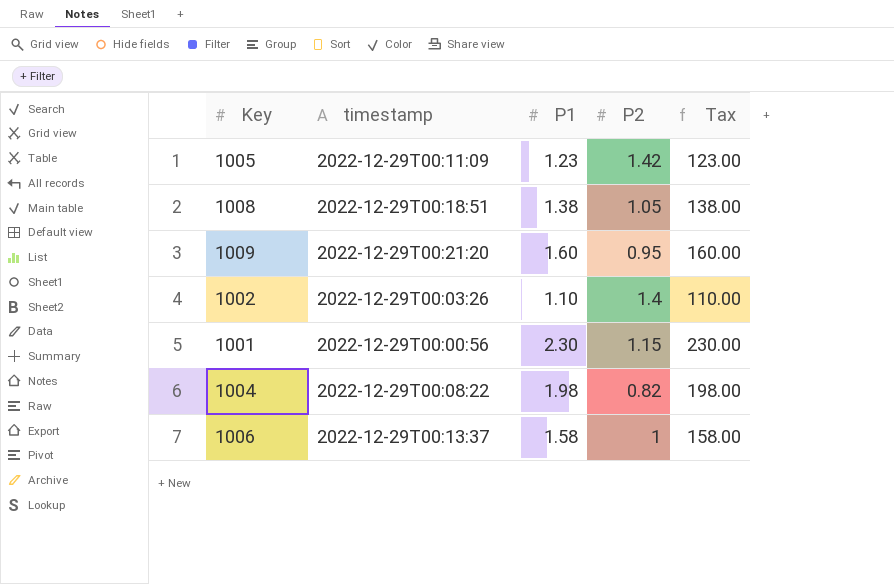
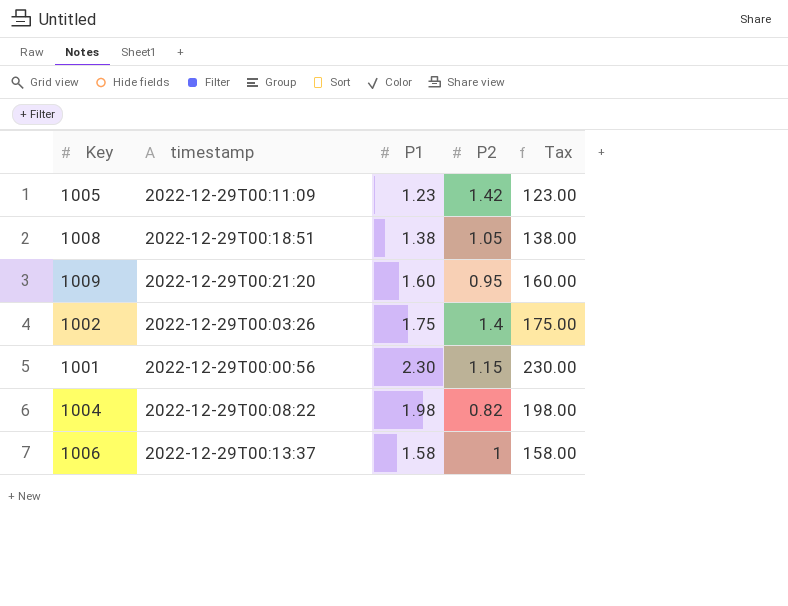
1002 | P1: 1.10 -> 1.75
1002 | Tax: 110.00 -> 175.00

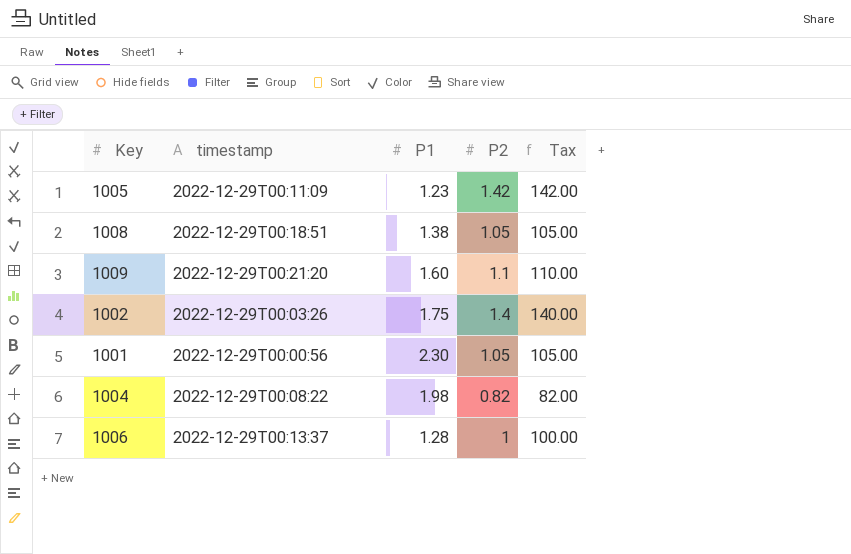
column Tax | formula: [P1] * 100 -> [P2] * 100
1009 | P2: 0.95 -> 1.1
1001 | P2: 1.15 -> 1.05
1006 | P1: 1.58 -> 1.28

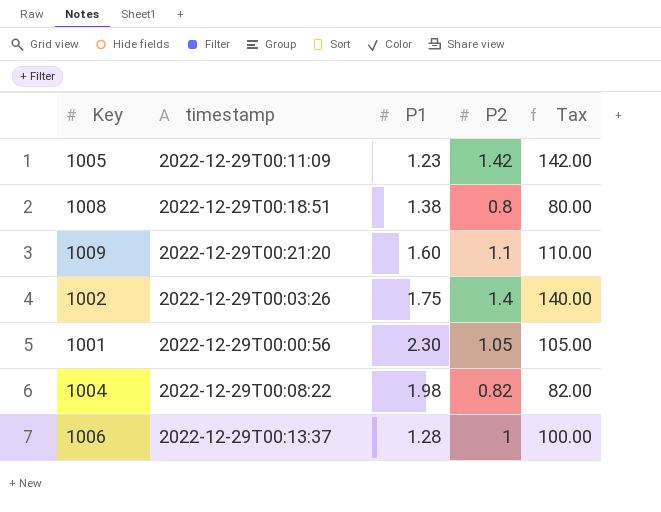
1008 | P2: 1.05 -> 0.8
1008 | Tax: 105.00 -> 80.00

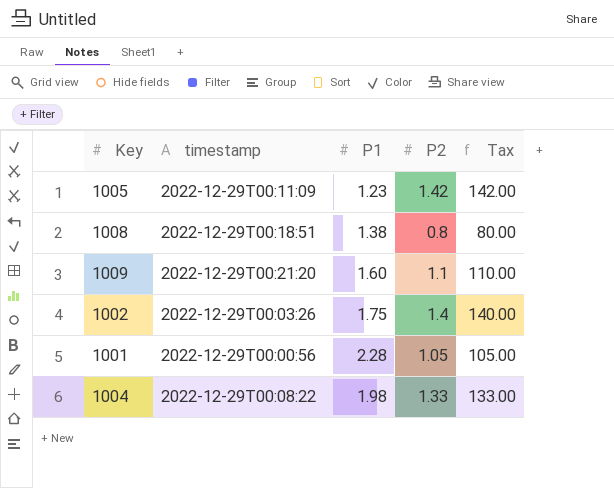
row 1006: 2022-12-29T00:13:37 | 1.28 | 1 | 100.00 -> none
1001 | P1: 2.30 -> 2.28
1004 | P2: 0.82 -> 1.33
1004 | Tax: 82.00 -> 133.00

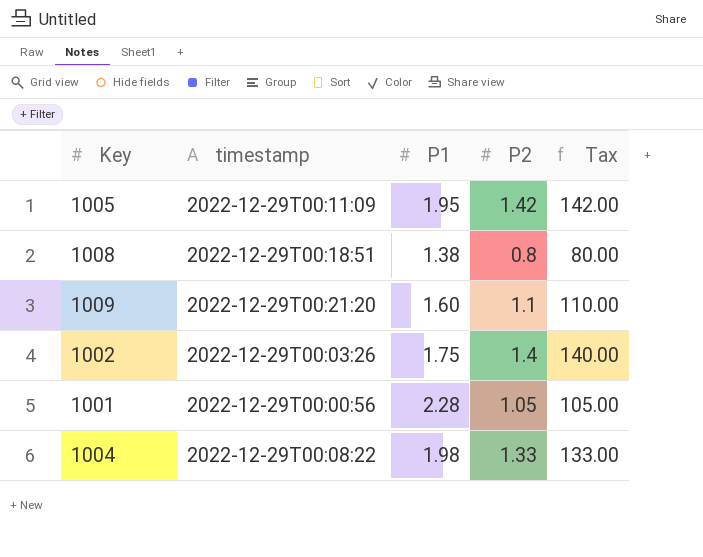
1005 | P1: 1.23 -> 1.95

